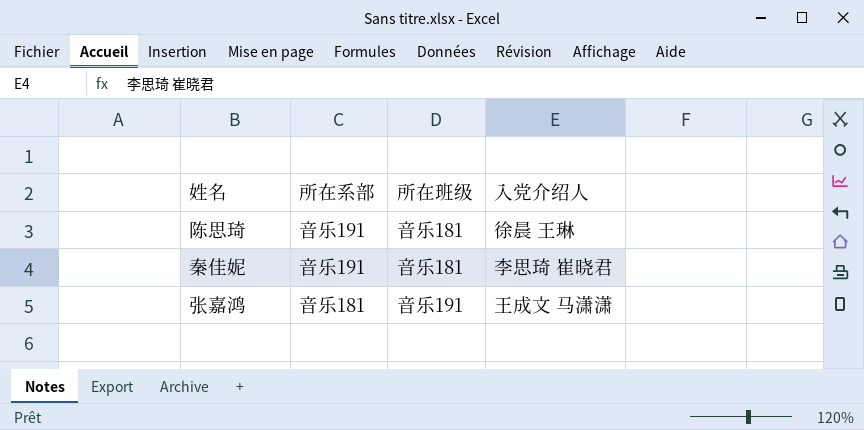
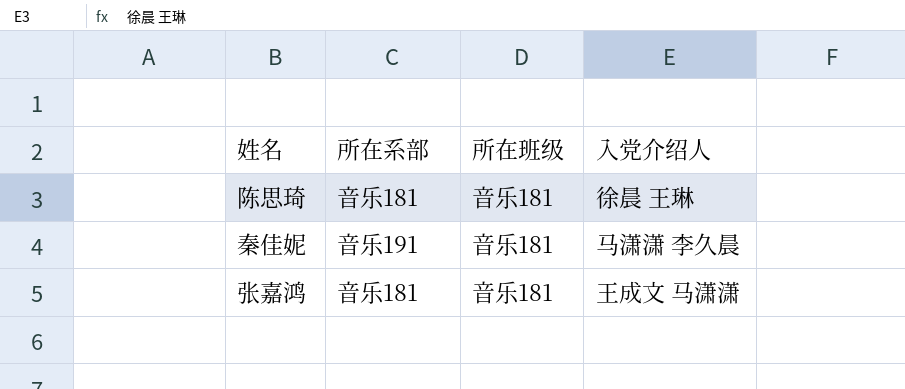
陈思琦 | 所在系部: 音乐191 -> 音乐181
秦佳妮 | 入党介绍人: 李思琦 崔晓君 -> 马潇潇 李久晨
张嘉鸿 | 所在班级: 音乐191 -> 音乐181

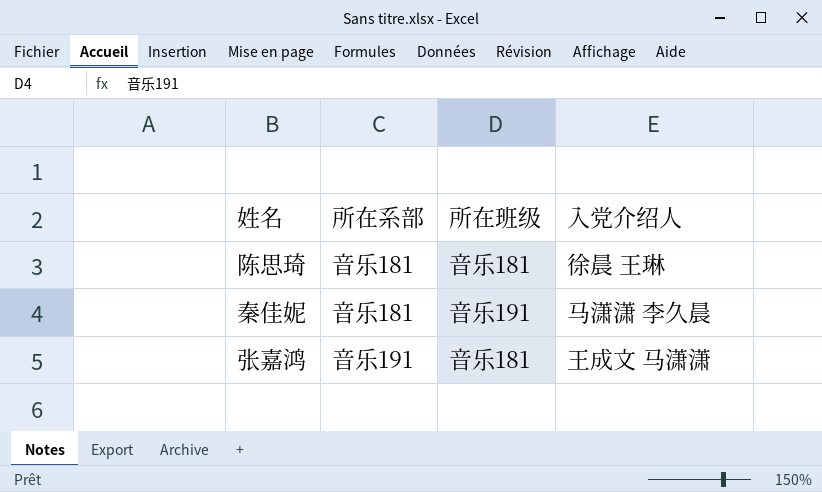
秦佳妮 | 所在系部: 音乐191 -> 音乐181
秦佳妮 | 所在班级: 音乐181 -> 音乐191
张嘉鸿 | 所在系部: 音乐181 -> 音乐191

